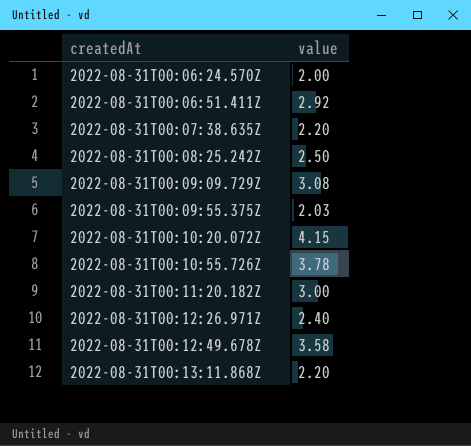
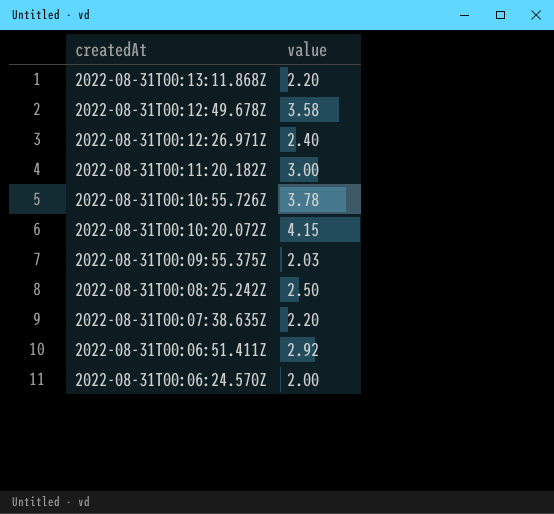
row order: createdAt ascending -> createdAt descending
row 2022-08-31T00:09:09.729Z: 3.08 -> none

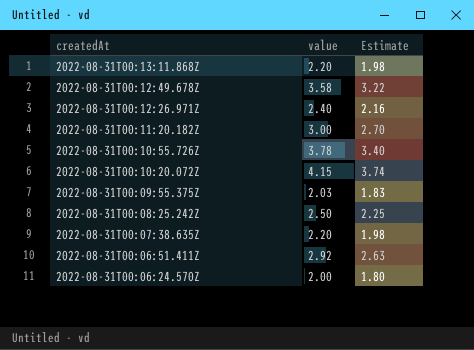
column Estimate | formula: none -> [value] * 0.9

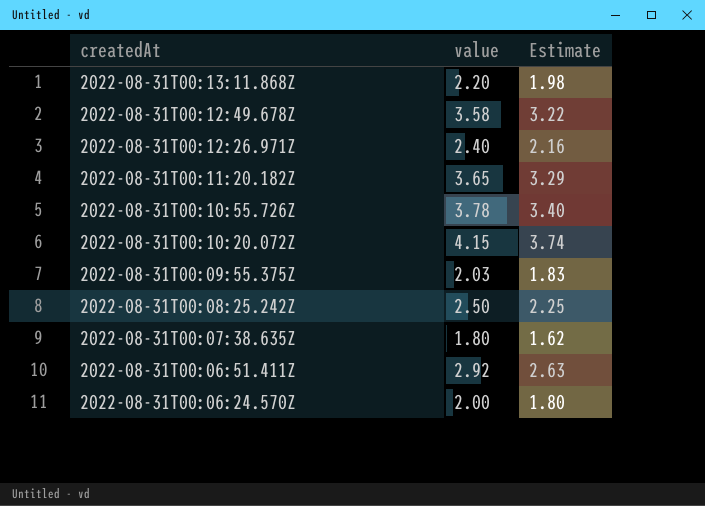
2022-08-31T00:11:20.182Z | value: 3.00 -> 3.65
2022-08-31T00:11:20.182Z | Estimate: 2.70 -> 3.29
2022-08-31T00:07:38.635Z | value: 2.20 -> 1.80
2022-08-31T00:07:38.635Z | Estimate: 1.98 -> 1.62

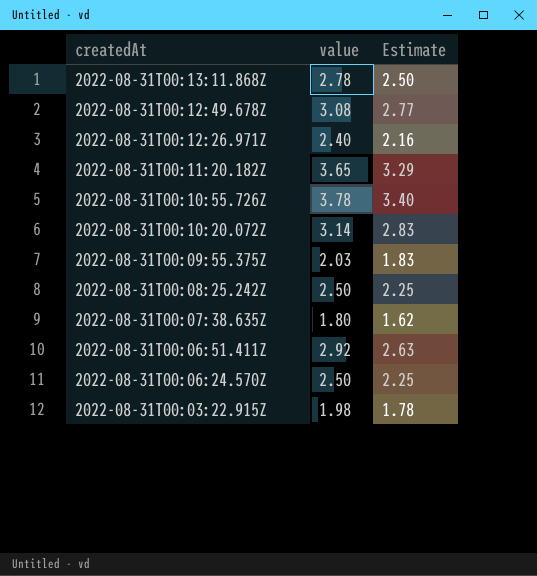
2022-08-31T00:13:11.868Z | value: 2.20 -> 2.78
2022-08-31T00:13:11.868Z | Estimate: 1.98 -> 2.50
2022-08-31T00:12:49.678Z | value: 3.58 -> 3.08
2022-08-31T00:12:49.678Z | Estimate: 3.22 -> 2.77
2022-08-31T00:10:20.072Z | value: 4.15 -> 3.14
2022-08-31T00:10:20.072Z | Estimate: 3.74 -> 2.83
2022-08-31T00:06:24.570Z | value: 2.00 -> 2.50
2022-08-31T00:06:24.570Z | Estimate: 1.80 -> 2.25
row 2022-08-31T00:03:22.915Z: none -> 1.98 | 1.78

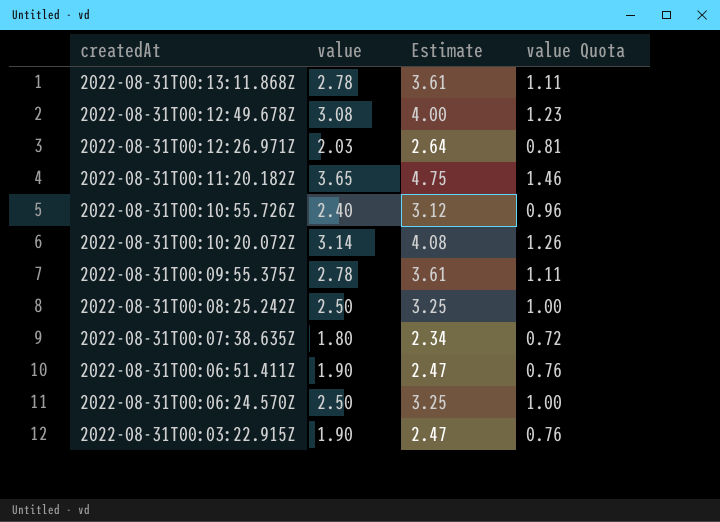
column Estimate | formula: [value] * 0.9 -> [value] * 1.3
column value Quota | formula: none -> [value] * 0.4
2022-08-31T00:12:26.971Z | value: 2.40 -> 2.03
2022-08-31T00:10:55.726Z | value: 3.78 -> 2.40
2022-08-31T00:09:55.375Z | value: 2.03 -> 2.78
2022-08-31T00:06:51.411Z | value: 2.92 -> 1.90
2022-08-31T00:03:22.915Z | value: 1.98 -> 1.90

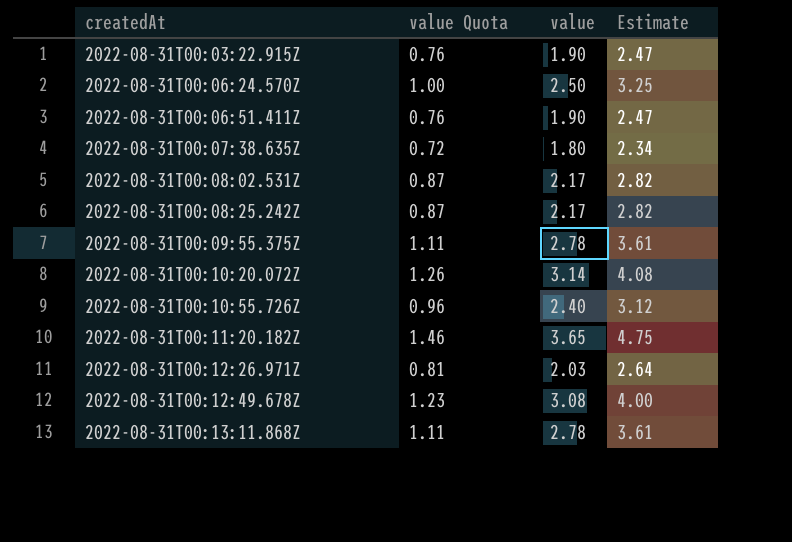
row order: createdAt descending -> createdAt ascending
column value Quota | position: 4 -> 2
row 2022-08-31T00:08:02.531Z: none -> 0.87 | 2.17 | 2.82
2022-08-31T00:08:25.242Z | value Quota: 1.00 -> 0.87
2022-08-31T00:08:25.242Z | value: 2.50 -> 2.17
2022-08-31T00:08:25.242Z | Estimate: 3.25 -> 2.82

